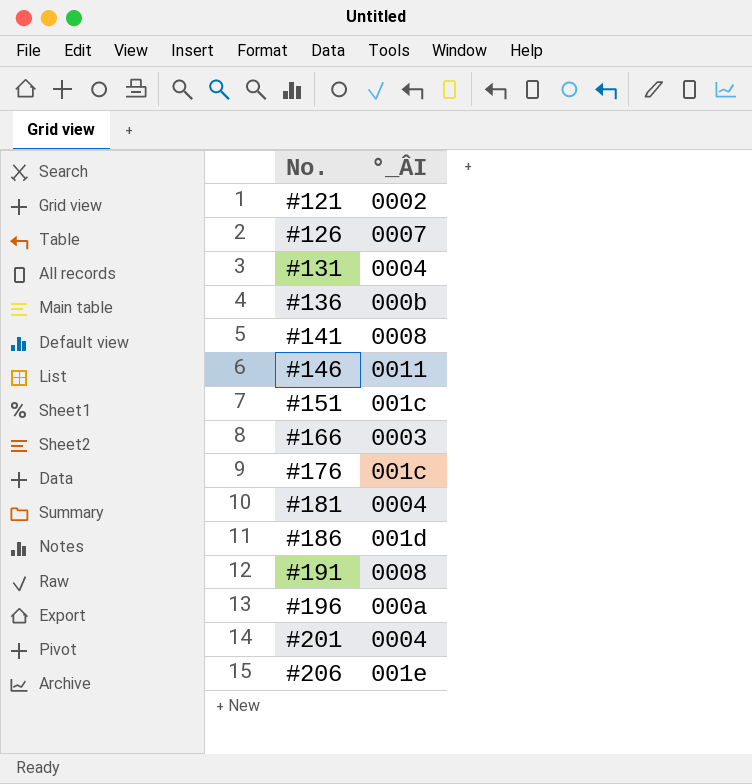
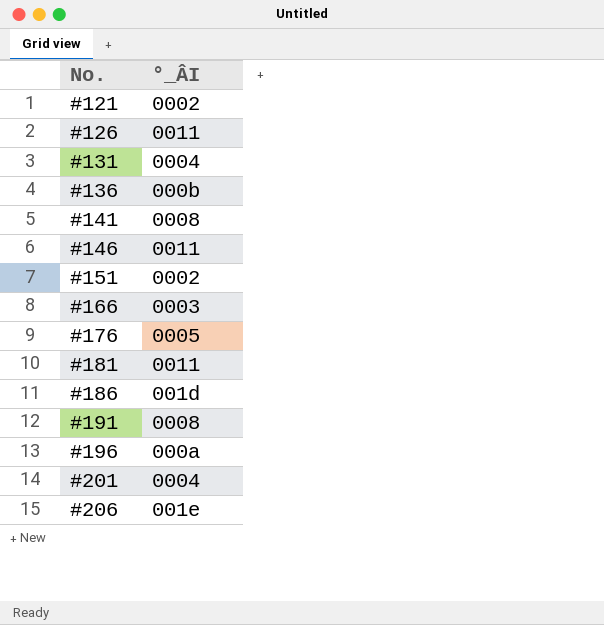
#126 | °_ÂI: 0007 -> 0011
#151 | °_ÂI: 001c -> 0002
#176 | °_ÂI: 001c -> 0005
#181 | °_ÂI: 0004 -> 0011

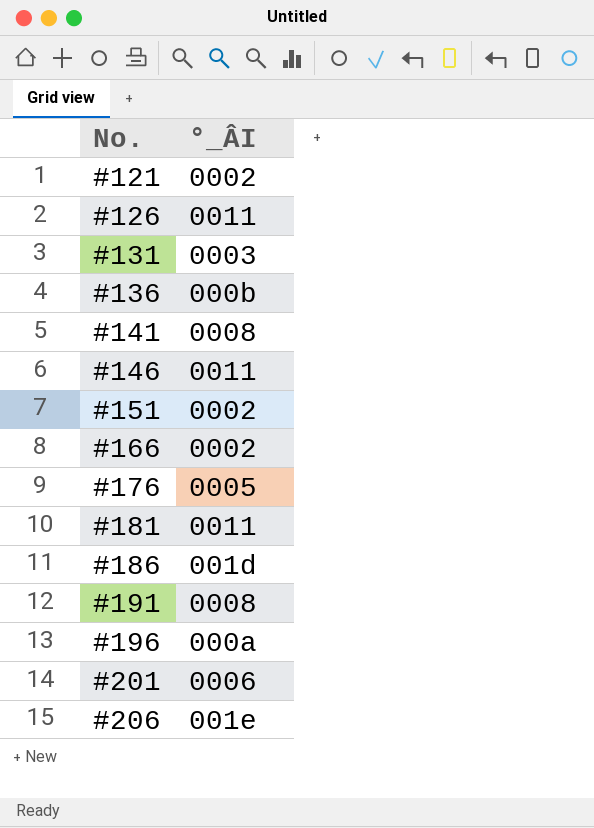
#131 | °_ÂI: 0004 -> 0003
#166 | °_ÂI: 0003 -> 0002
#201 | °_ÂI: 0004 -> 0006

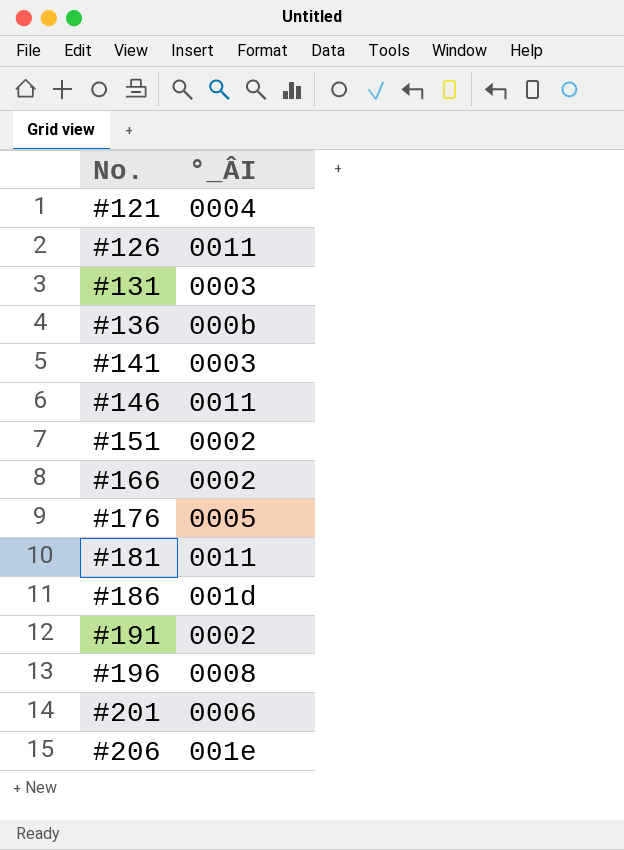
#121 | °_ÂI: 0002 -> 0004
#141 | °_ÂI: 0008 -> 0003
#191 | °_ÂI: 0008 -> 0002
#196 | °_ÂI: 000a -> 0008

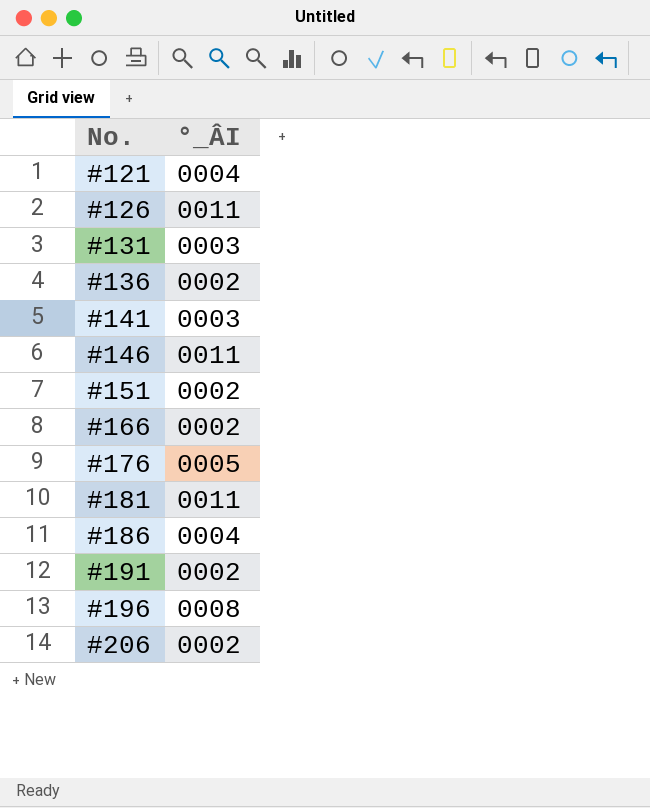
row #201: 0006 -> none
#136 | °_ÂI: 000b -> 0002
#186 | °_ÂI: 001d -> 0004
#206 | °_ÂI: 001e -> 0002

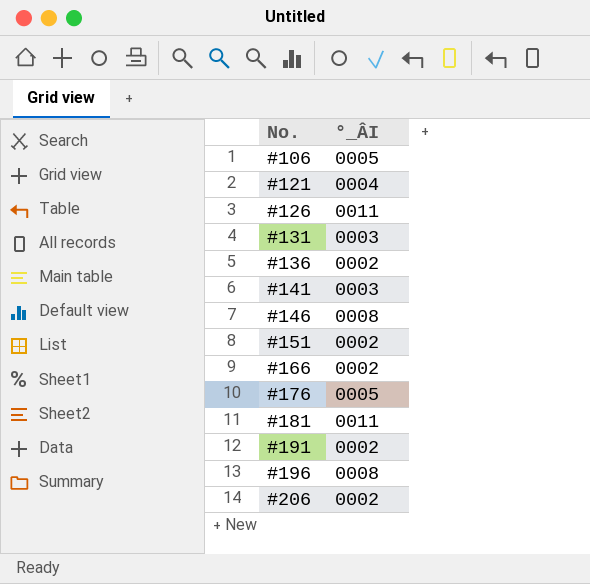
row #186: 0004 -> none
row #106: none -> 0005
#146 | °_ÂI: 0011 -> 0008

